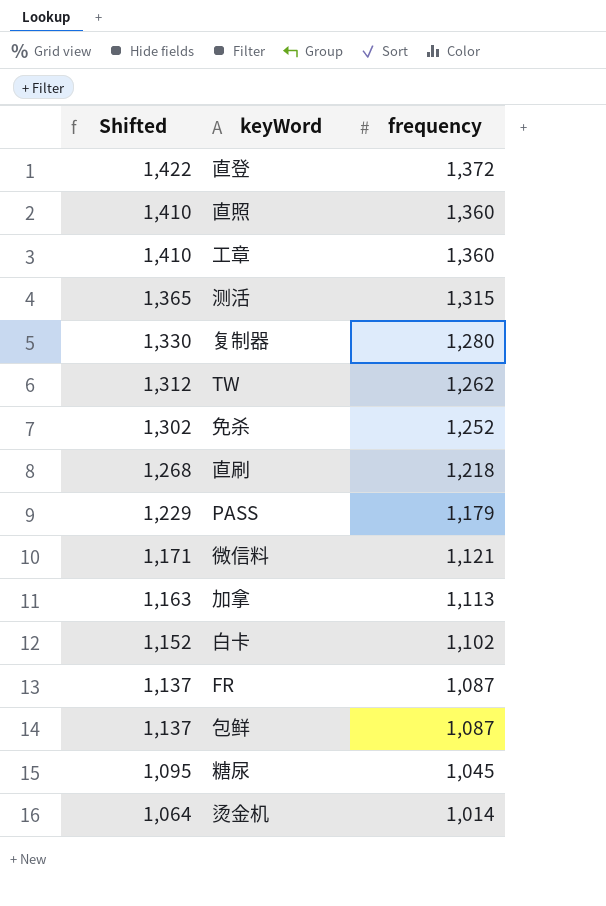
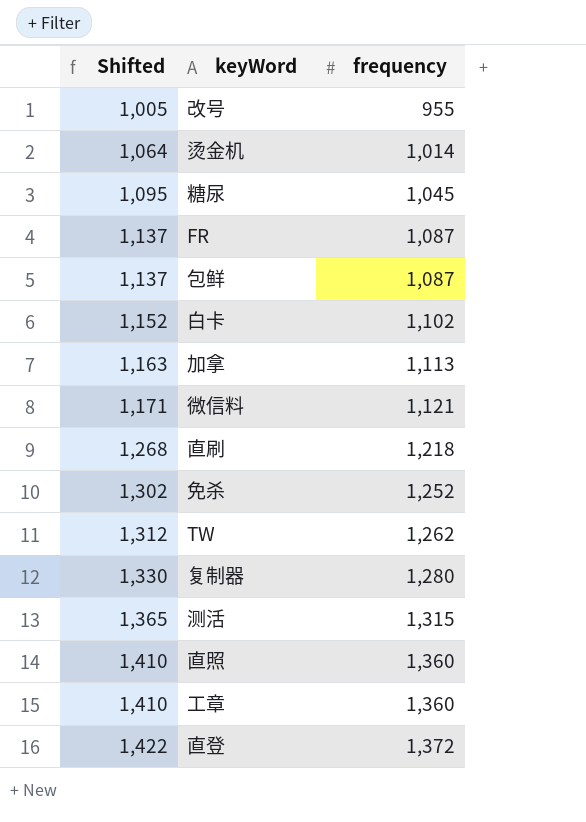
row order: Shifted descending -> Shifted ascending
row PASS: 1,229 | 1,179 -> none
row 改号: none -> 1,005 | 955

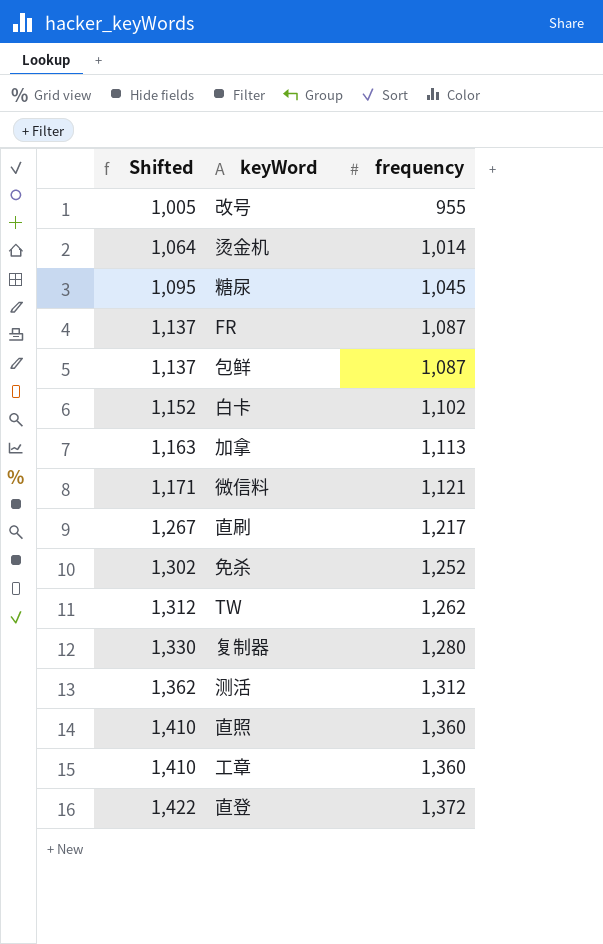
直刷 | Shifted: 1,268 -> 1,267
直刷 | frequency: 1,218 -> 1,217
测活 | Shifted: 1,365 -> 1,362
测活 | frequency: 1,315 -> 1,312

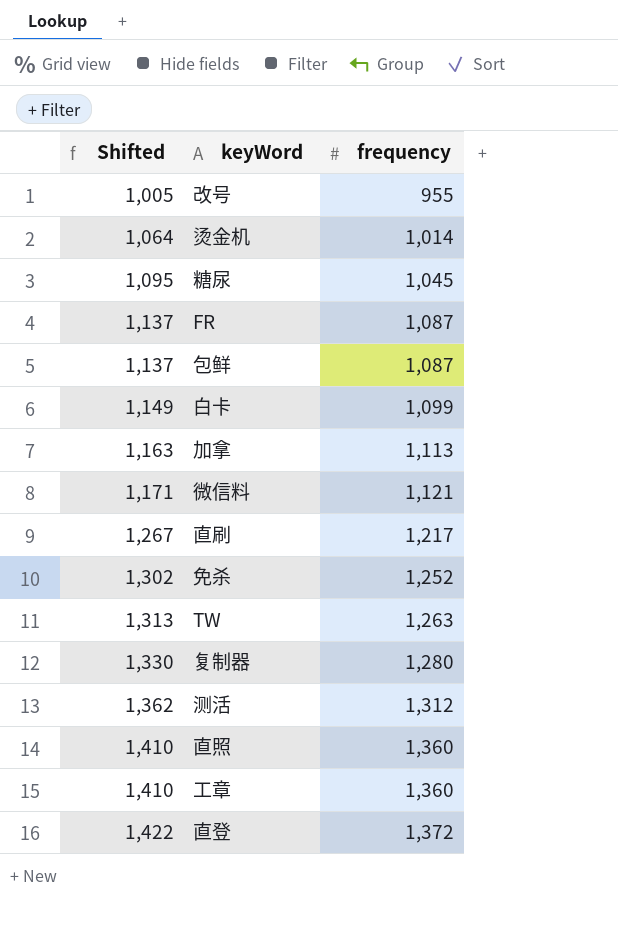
白卡 | Shifted: 1,152 -> 1,149
白卡 | frequency: 1,102 -> 1,099
TW | Shifted: 1,312 -> 1,313
TW | frequency: 1,262 -> 1,263

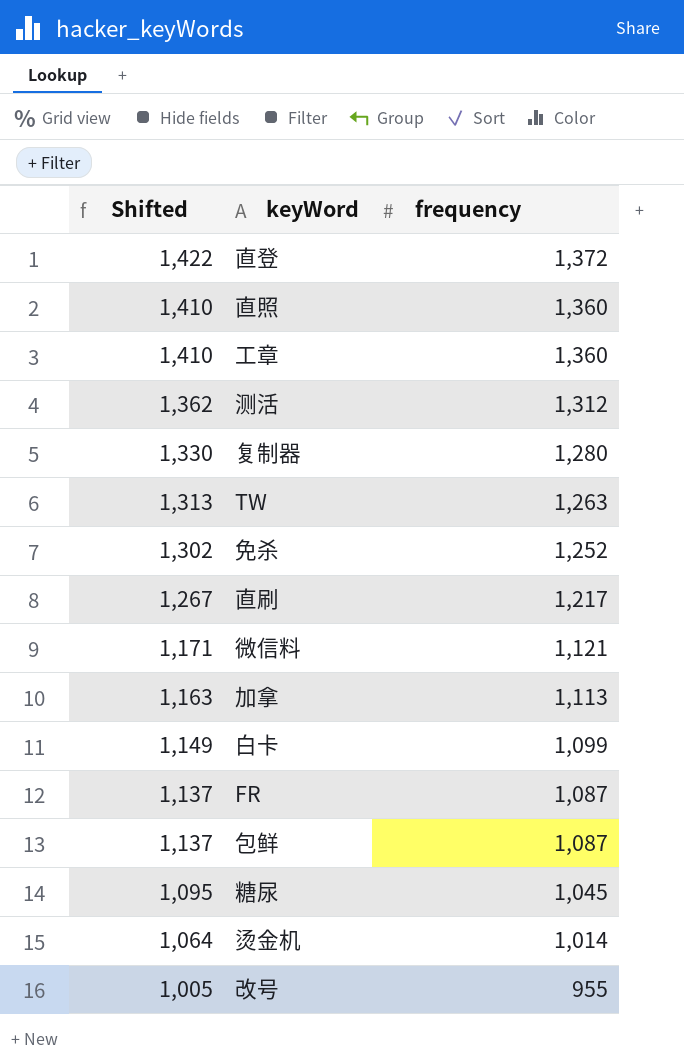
row order: Shifted ascending -> Shifted descending

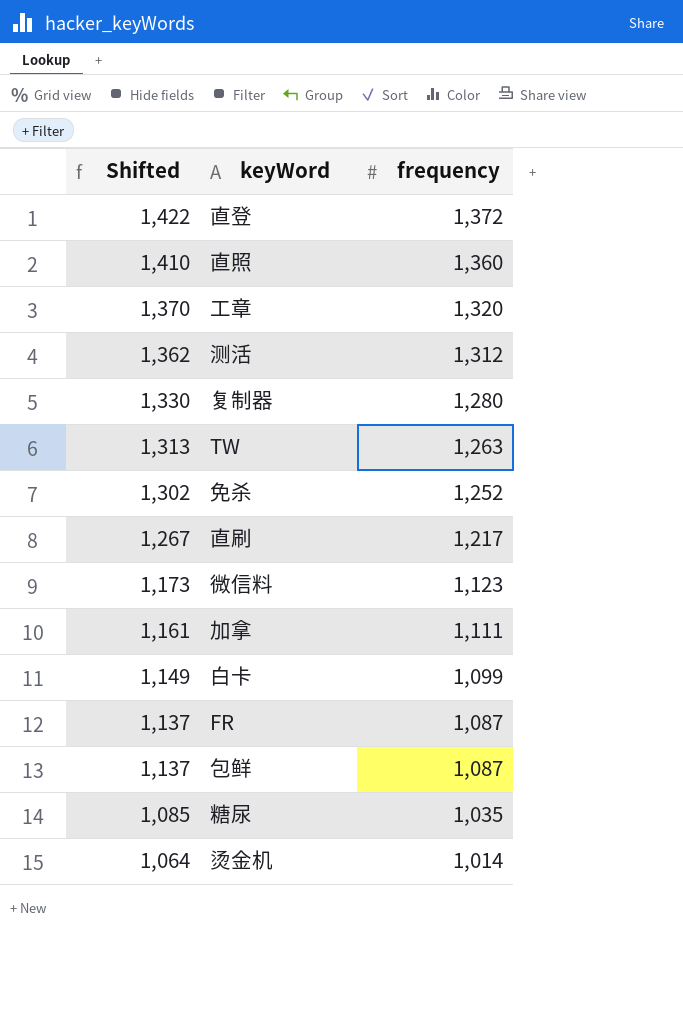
row 改号: 1,005 | 955 -> none
工章 | Shifted: 1,410 -> 1,370
工章 | frequency: 1,360 -> 1,320
微信料 | Shifted: 1,171 -> 1,173
微信料 | frequency: 1,121 -> 1,123
加拿 | Shifted: 1,163 -> 1,161
加拿 | frequency: 1,113 -> 1,111
糖尿 | Shifted: 1,095 -> 1,085
糖尿 | frequency: 1,045 -> 1,035

